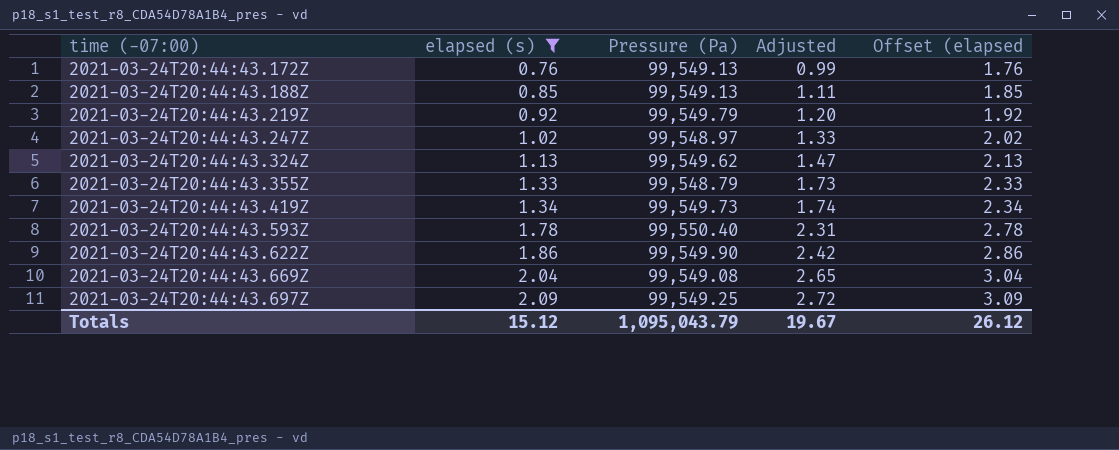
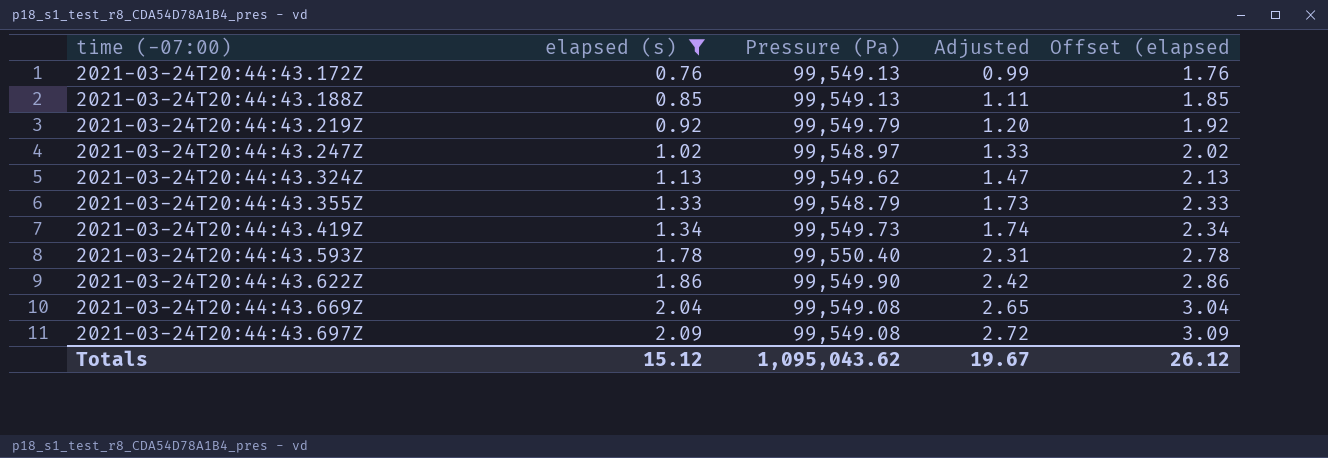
2021-03-24T20:44:43.697Z | Pressure (Pa): 99,549.25 -> 99,549.08
Totals | Pressure (Pa): 1,095,043.79 -> 1,095,043.62

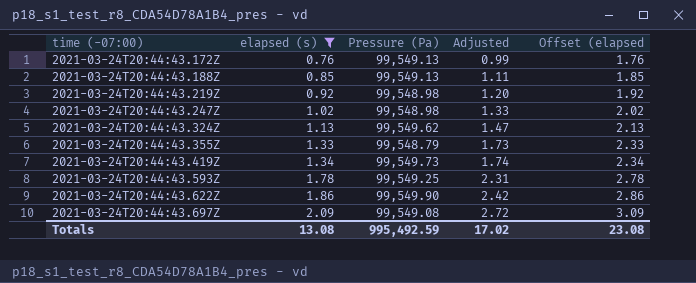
row 2021-03-24T20:44:43.669Z: 2.04 | 99,549.08 | 2.65 | 3.04 -> none
2021-03-24T20:44:43.219Z | Pressure (Pa): 99,549.79 -> 99,548.98
2021-03-24T20:44:43.247Z | Pressure (Pa): 99,548.97 -> 99,548.98
2021-03-24T20:44:43.593Z | Pressure (Pa): 99,550.40 -> 99,549.25
Totals | elapsed (s): 15.12 -> 13.08
Totals | Pressure (Pa): 1,095,043.62 -> 995,492.59
Totals | Adjusted: 19.67 -> 17.02
Totals | Offset (elapsed: 26.12 -> 23.08

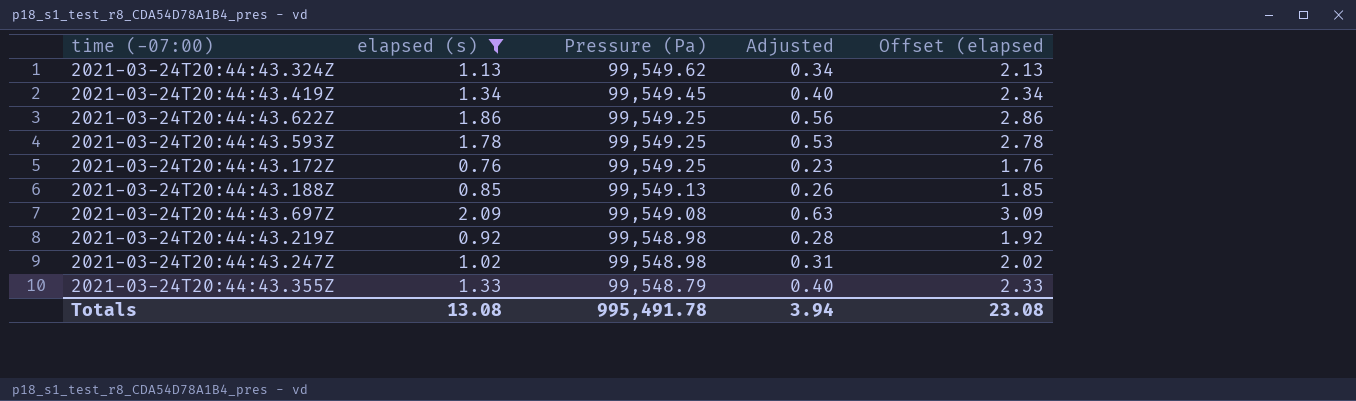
row order: time (-07:00) ascending -> Pressure (Pa) descending
column Adjusted | formula: [elapsed (s)] * 1.3 -> [elapsed (s)] * 0.3
2021-03-24T20:44:43.419Z | Pressure (Pa): 99,549.73 -> 99,549.45
2021-03-24T20:44:43.622Z | Pressure (Pa): 99,549.90 -> 99,549.25
2021-03-24T20:44:43.172Z | Pressure (Pa): 99,549.13 -> 99,549.25
Totals | Pressure (Pa): 995,492.59 -> 995,491.78
Totals | Adjusted: 17.02 -> 3.94

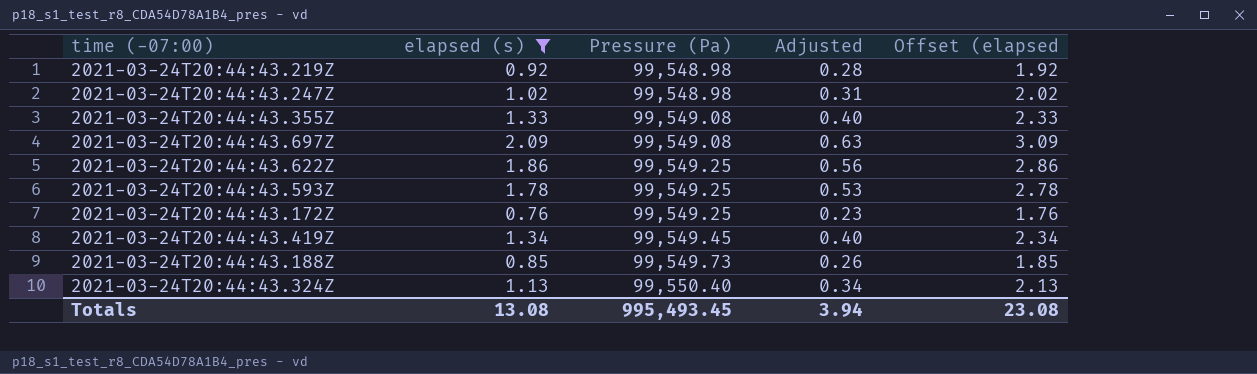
row order: Pressure (Pa) descending -> Pressure (Pa) ascending
2021-03-24T20:44:43.355Z | Pressure (Pa): 99,548.79 -> 99,549.08
2021-03-24T20:44:43.188Z | Pressure (Pa): 99,549.13 -> 99,549.73
2021-03-24T20:44:43.324Z | Pressure (Pa): 99,549.62 -> 99,550.40
Totals | Pressure (Pa): 995,491.78 -> 995,493.45

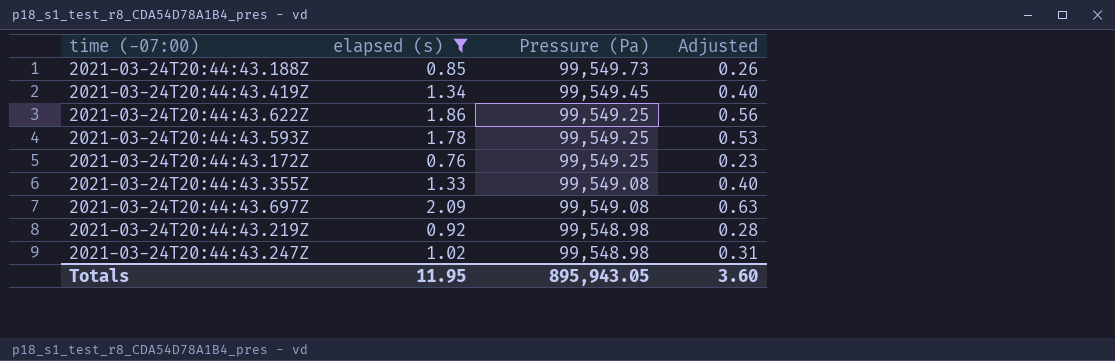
row order: Pressure (Pa) ascending -> Pressure (Pa) descending
column Offset (elapsed | formula: [elapsed (s)] + 1 -> none
row 2021-03-24T20:44:43.324Z: 1.13 | 99,550.40 | 0.34 | 2.13 -> none
Totals | elapsed (s): 13.08 -> 11.95
Totals | Pressure (Pa): 995,493.45 -> 895,943.05
Totals | Adjusted: 3.94 -> 3.60

